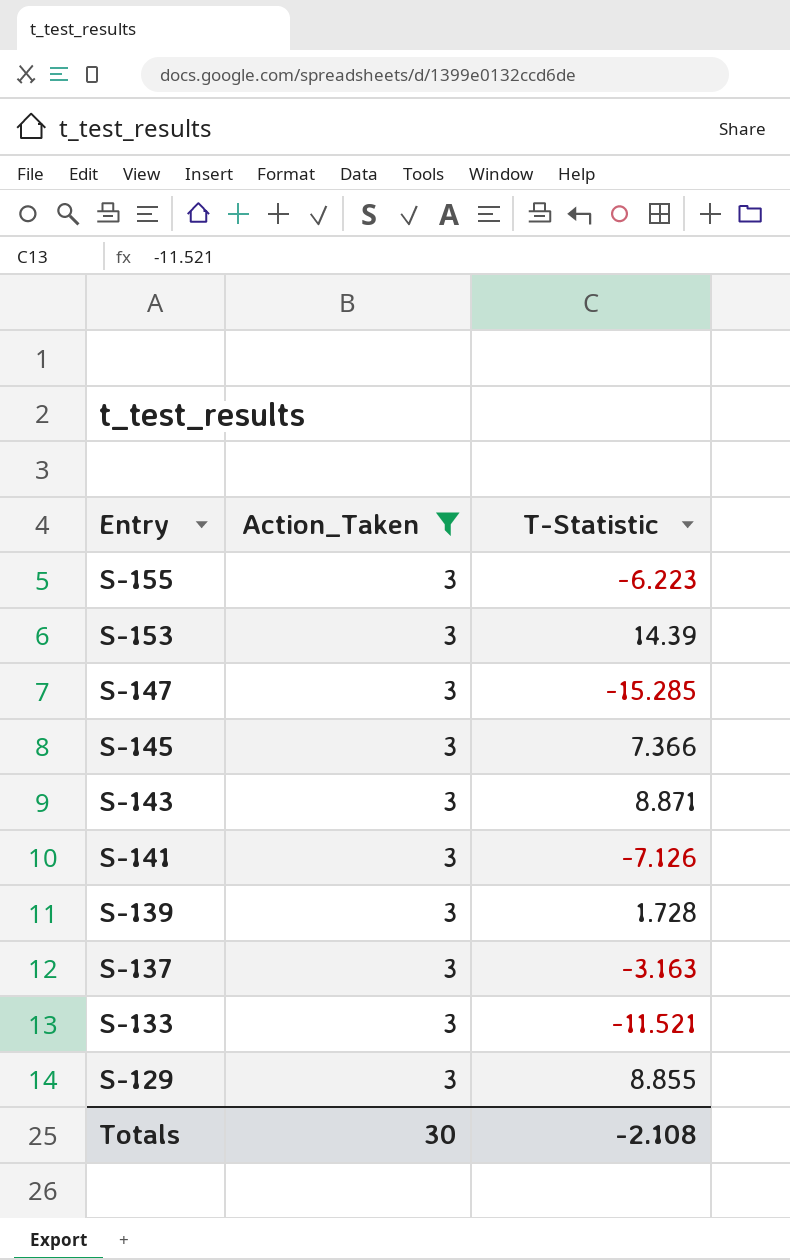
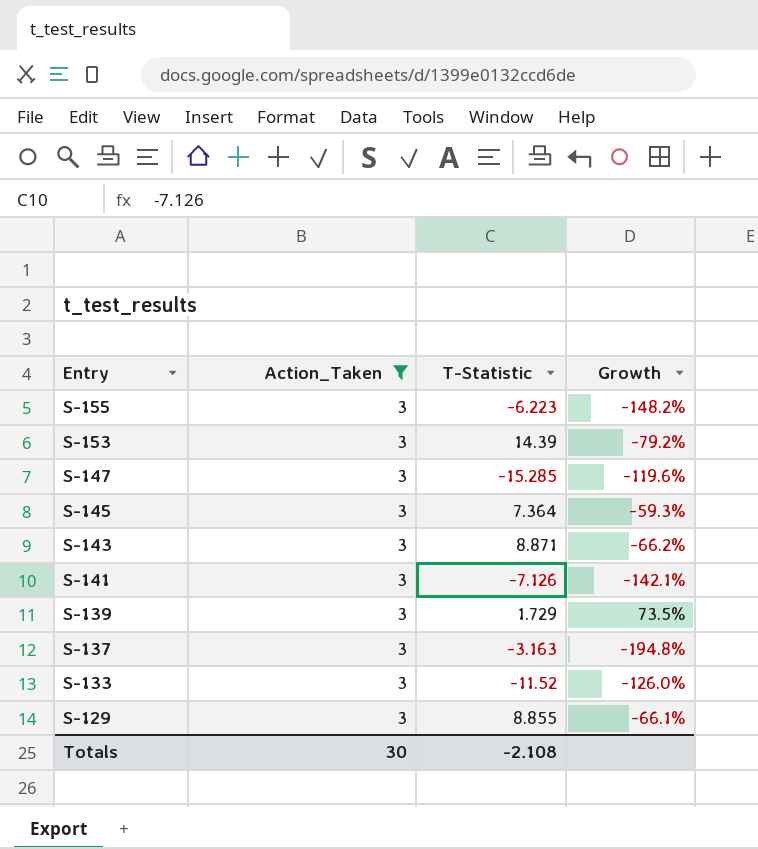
column Growth | formula: none -> ([Action_Taken] - [T-Statistic]) / [T-Statistic]
S-145 | T-Statistic: 7.366 -> 7.364
S-139 | T-Statistic: 1.728 -> 1.729
S-133 | T-Statistic: -11.521 -> -11.52

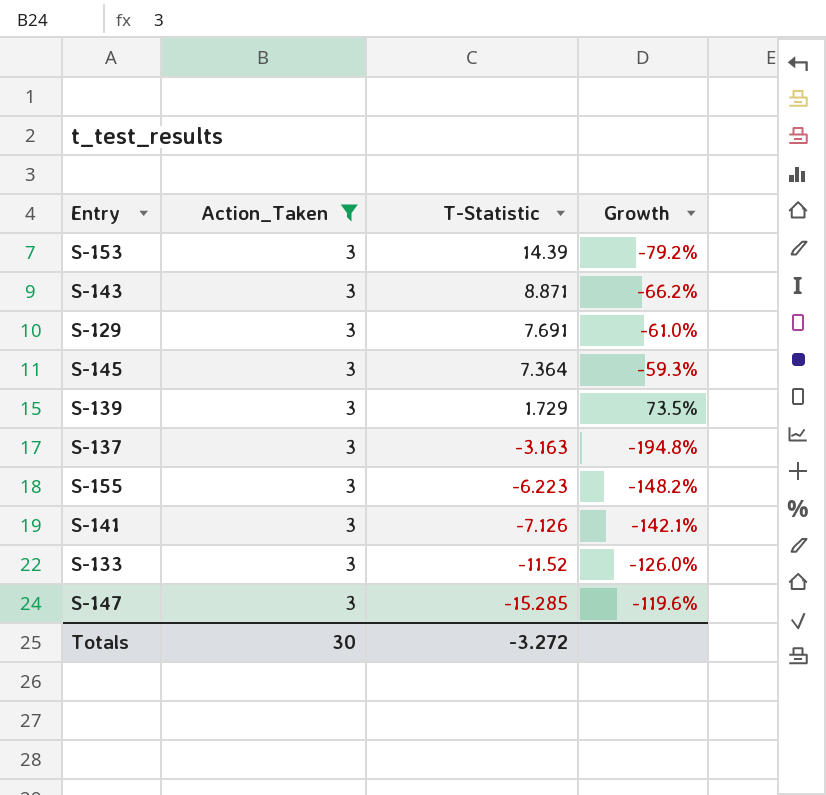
row order: Entry descending -> T-Statistic descending
S-129 | T-Statistic: 8.855 -> 7.691
S-129 | Growth: -66.1% -> -61.0%
Totals | T-Statistic: -2.108 -> -3.272

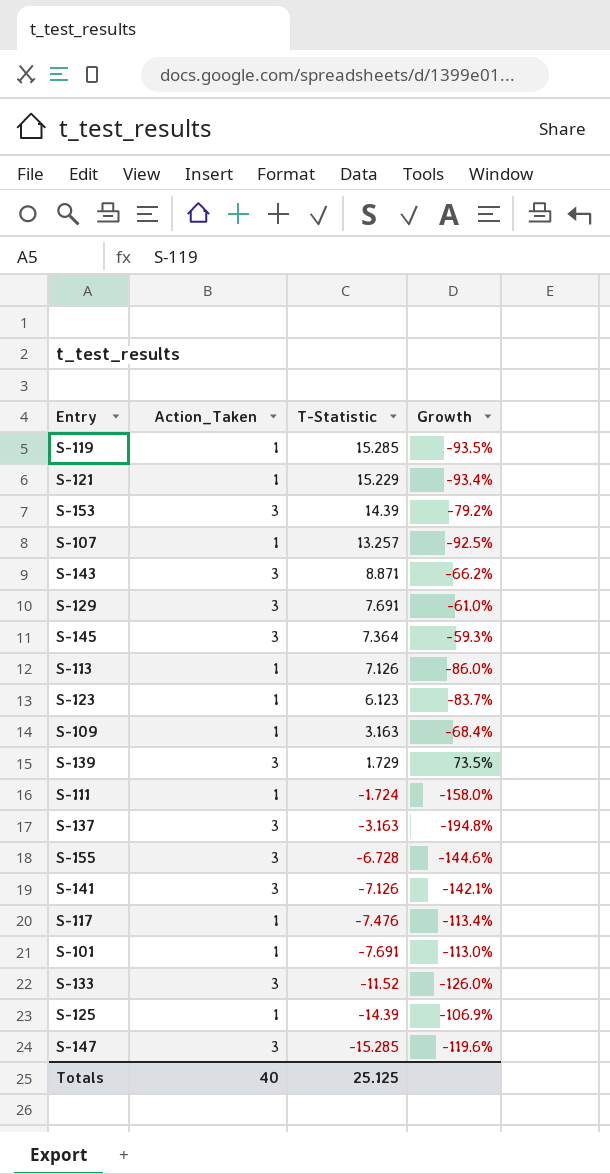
filter: Action_Taken = 3 -> none
S-155 | T-Statistic: -6.223 -> -6.728
S-155 | Growth: -148.2% -> -144.6%
Totals | Action_Taken: 30 -> 40
Totals | T-Statistic: -3.272 -> 25.125

